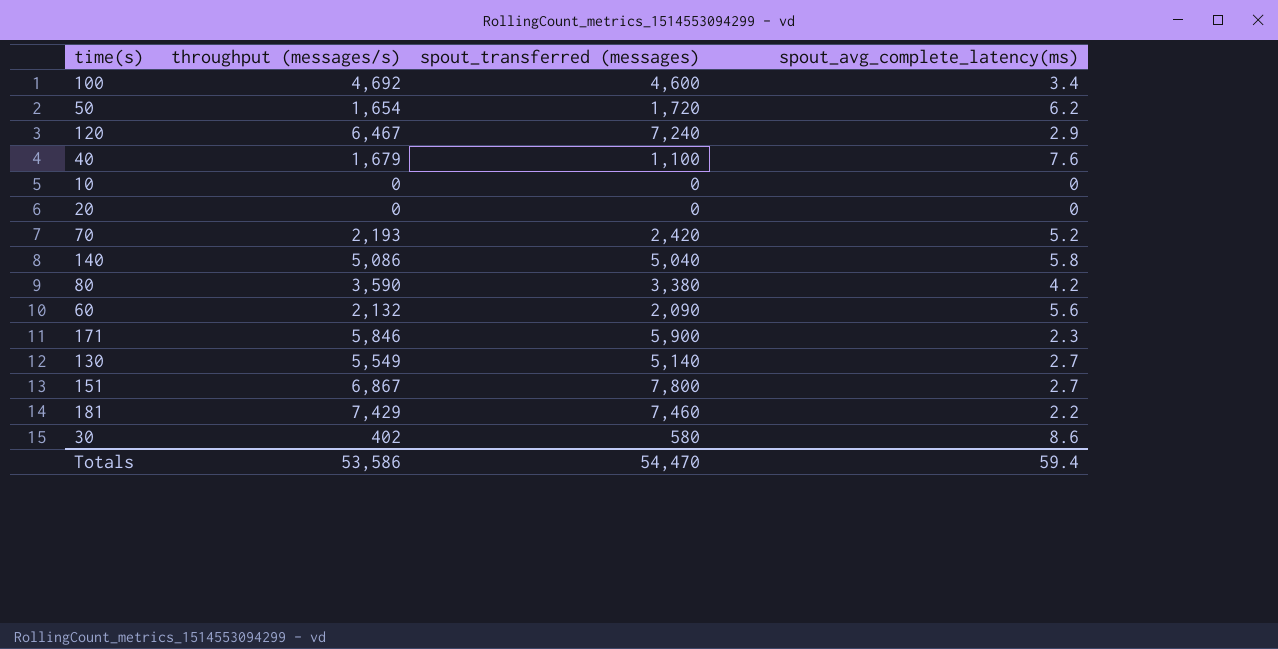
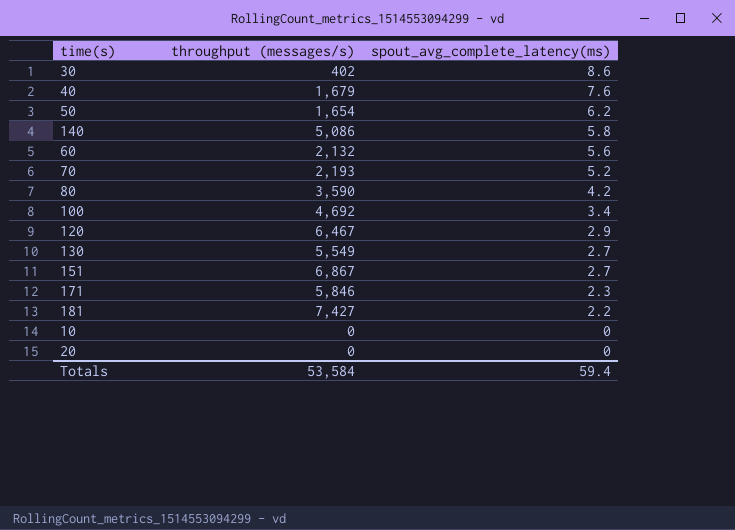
row order: none -> spout_avg_complete_latency(ms) descending
column spout_transferred (messages) | position: 3 -> none
181 | throughput (messages/s): 7,429 -> 7,427
Totals | throughput (messages/s): 53,586 -> 53,584

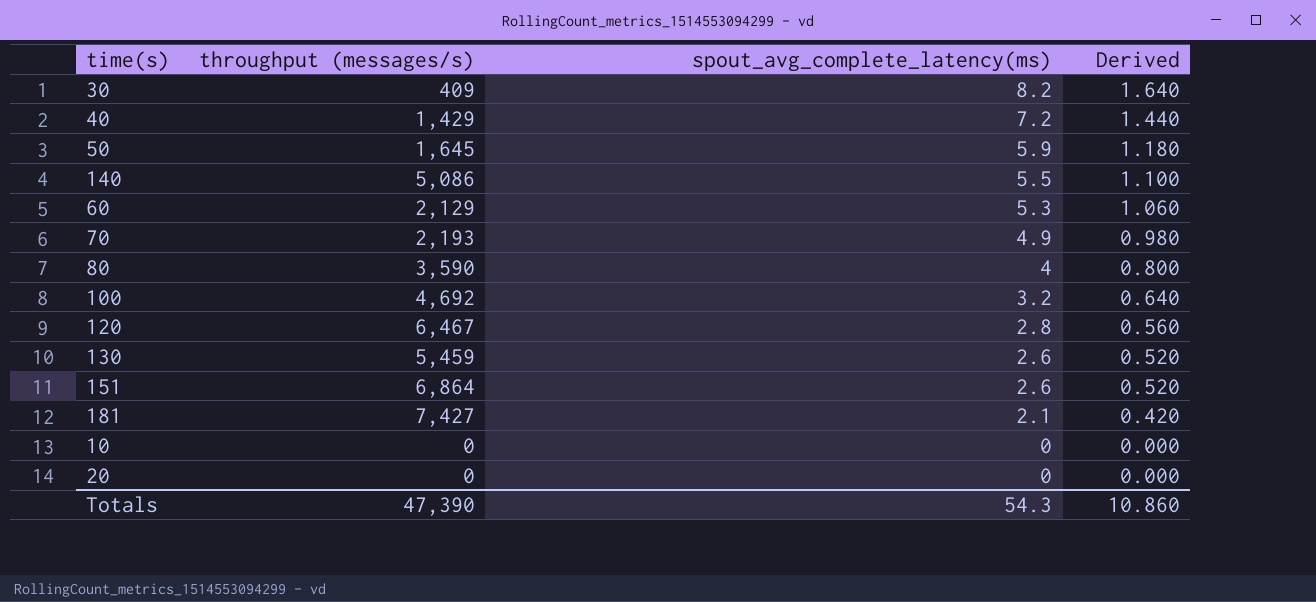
column Derived | formula: none -> [spout_avg_complete_latency(ms)] * 0.2
row 171: 5,846 | 2.3 -> none
30 | throughput (messages/s): 402 -> 409
30 | spout_avg_complete_latency(ms): 8.6 -> 8.2
40 | throughput (messages/s): 1,679 -> 1,429
40 | spout_avg_complete_latency(ms): 7.6 -> 7.2
50 | throughput (messages/s): 1,654 -> 1,645
50 | spout_avg_complete_latency(ms): 6.2 -> 5.9
140 | spout_avg_complete_latency(ms): 5.8 -> 5.5
60 | throughput (messages/s): 2,132 -> 2,129
60 | spout_avg_complete_latency(ms): 5.6 -> 5.3
70 | spout_avg_complete_latency(ms): 5.2 -> 4.9
80 | spout_avg_complete_latency(ms): 4.2 -> 4
100 | spout_avg_complete_latency(ms): 3.4 -> 3.2
120 | spout_avg_complete_latency(ms): 2.9 -> 2.8
130 | throughput (messages/s): 5,549 -> 5,459
130 | spout_avg_complete_latency(ms): 2.7 -> 2.6
151 | throughput (messages/s): 6,867 -> 6,864
151 | spout_avg_complete_latency(ms): 2.7 -> 2.6
181 | spout_avg_complete_latency(ms): 2.2 -> 2.1
Totals | throughput (messages/s): 53,584 -> 47,390
Totals | spout_avg_complete_latency(ms): 59.4 -> 54.3

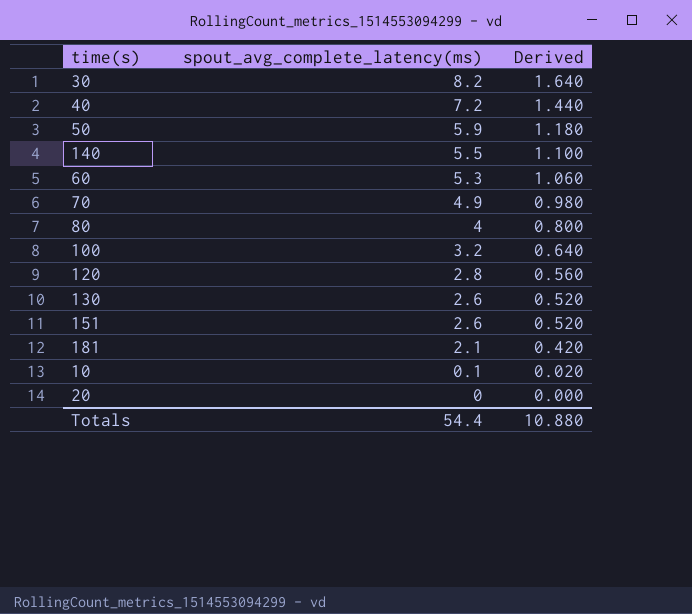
column throughput (messages/s) | position: 2 -> none
10 | spout_avg_complete_latency(ms): 0 -> 0.1
10 | Derived: 0.000 -> 0.020
Totals | spout_avg_complete_latency(ms): 54.3 -> 54.4
Totals | Derived: 10.860 -> 10.880

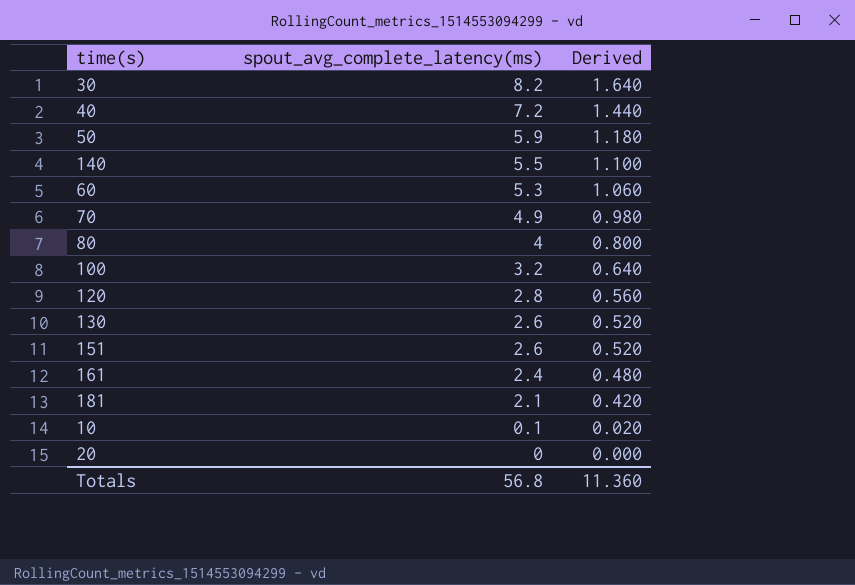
row 161: none -> 2.4 | 0.480
Totals | spout_avg_complete_latency(ms): 54.4 -> 56.8
Totals | Derived: 10.880 -> 11.360

